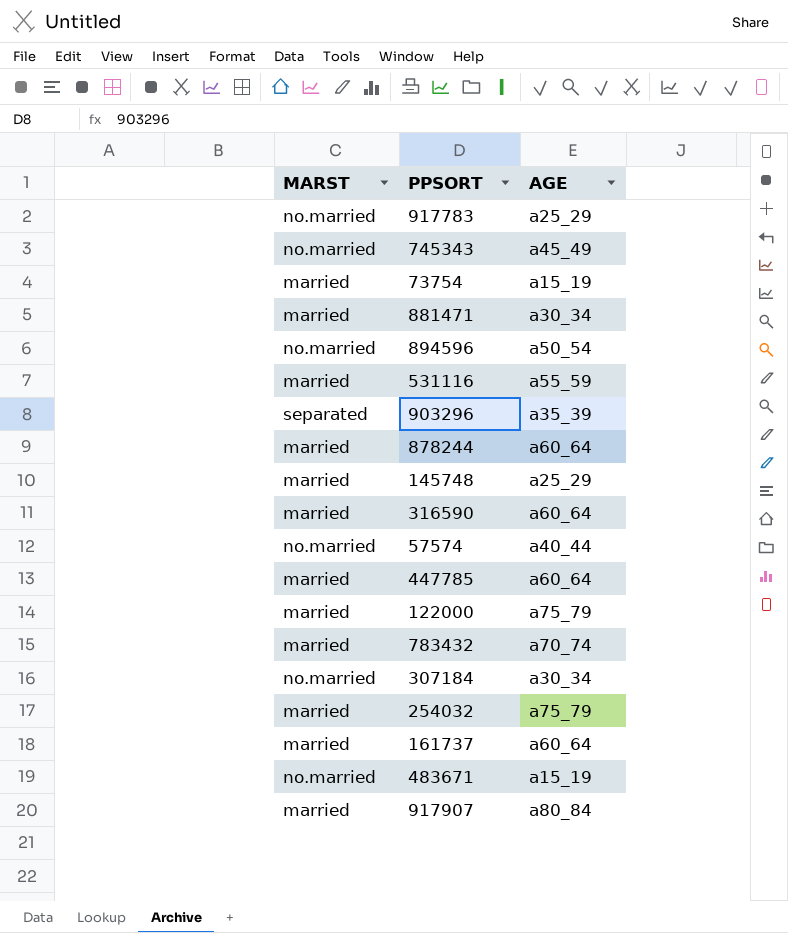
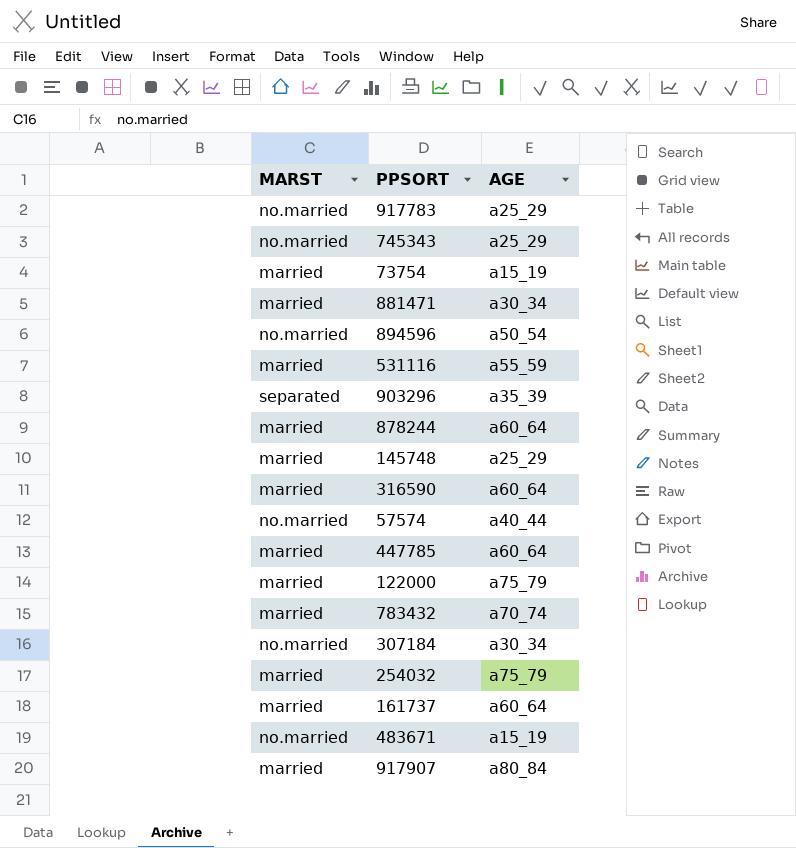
745343 | AGE: a45_49 -> a25_29

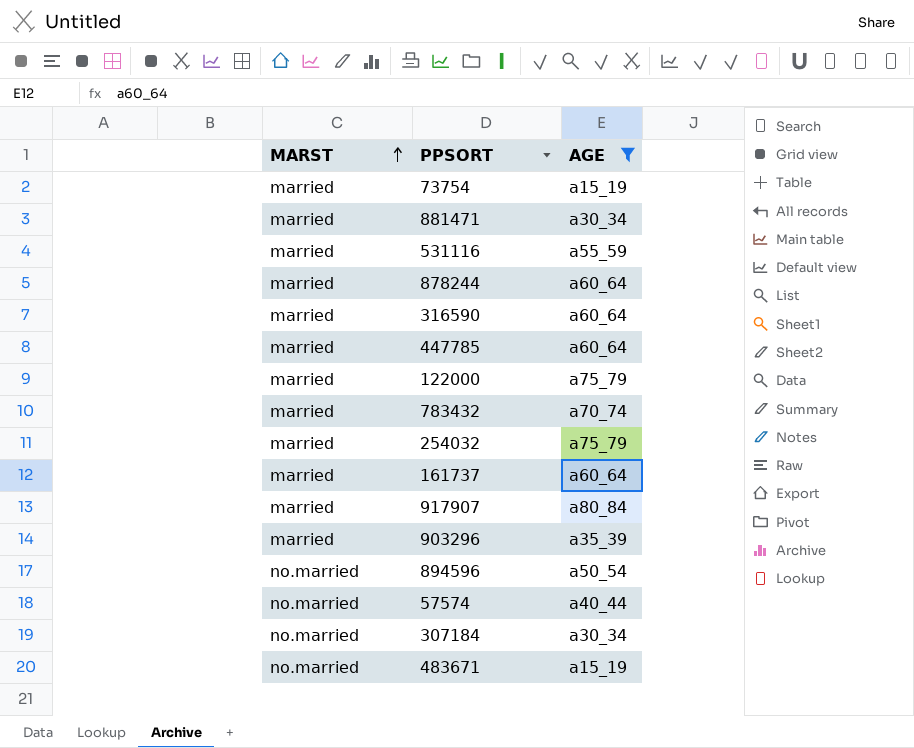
filter: none -> AGE != a25_29
row order: none -> MARST ascending
903296 | MARST: separated -> married

